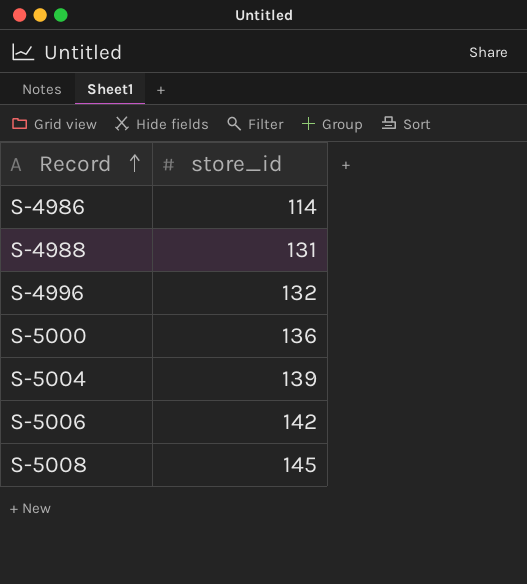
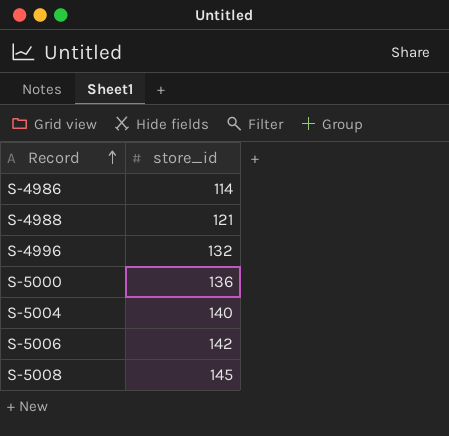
S-4988 | store_id: 131 -> 121
S-5004 | store_id: 139 -> 140

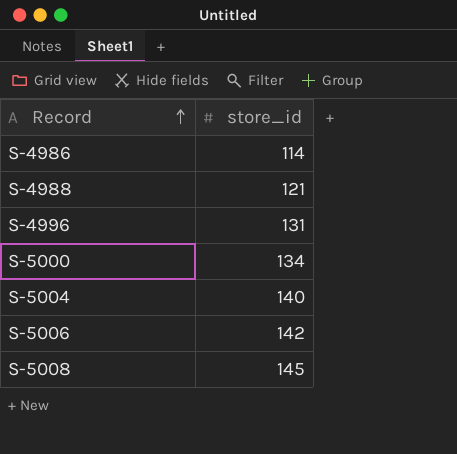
S-4996 | store_id: 132 -> 131
S-5000 | store_id: 136 -> 134

